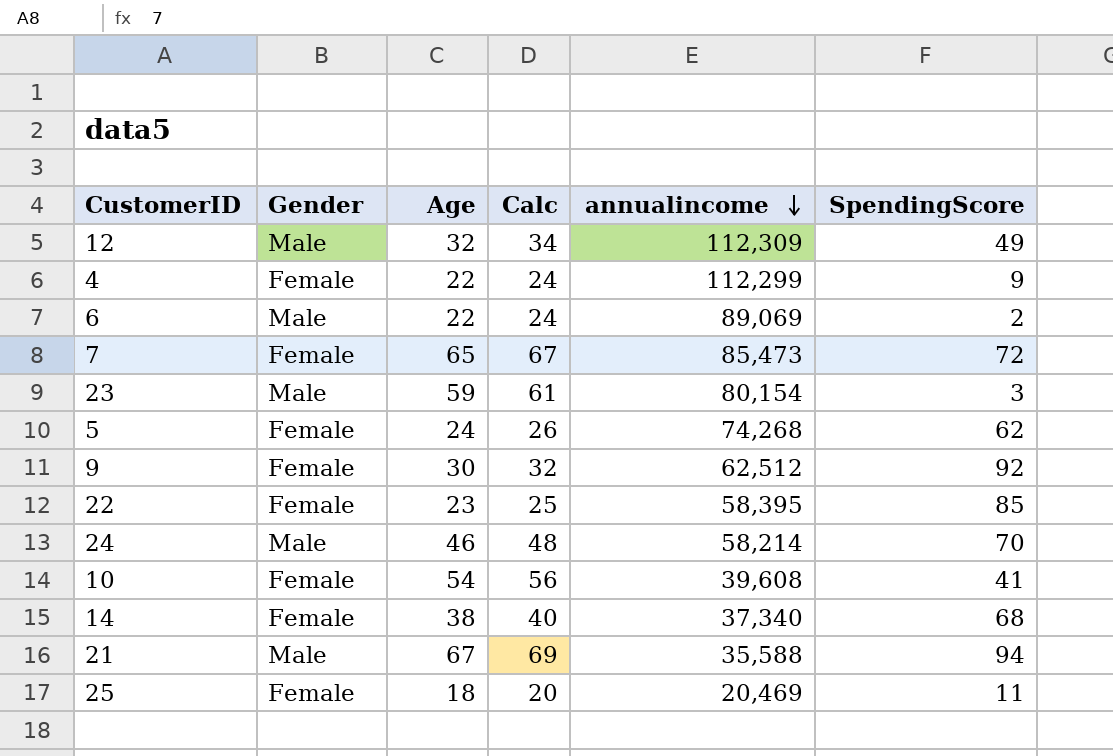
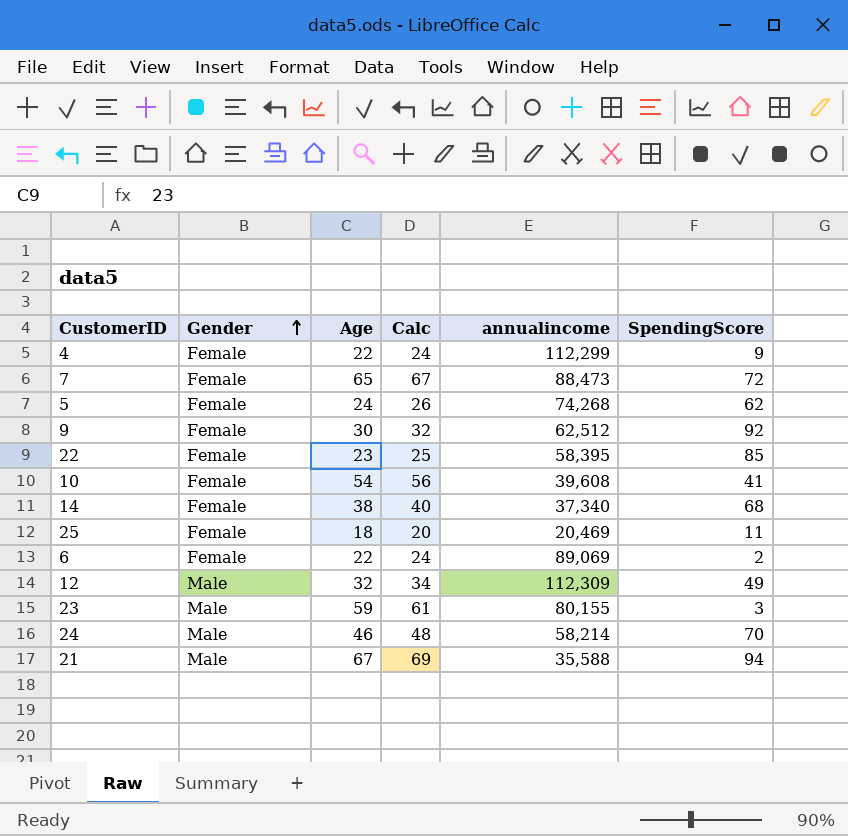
row order: annualincome descending -> Gender ascending
7 | annualincome: 85,473 -> 88,473
6 | Gender: Male -> Female
23 | annualincome: 80,154 -> 80,155

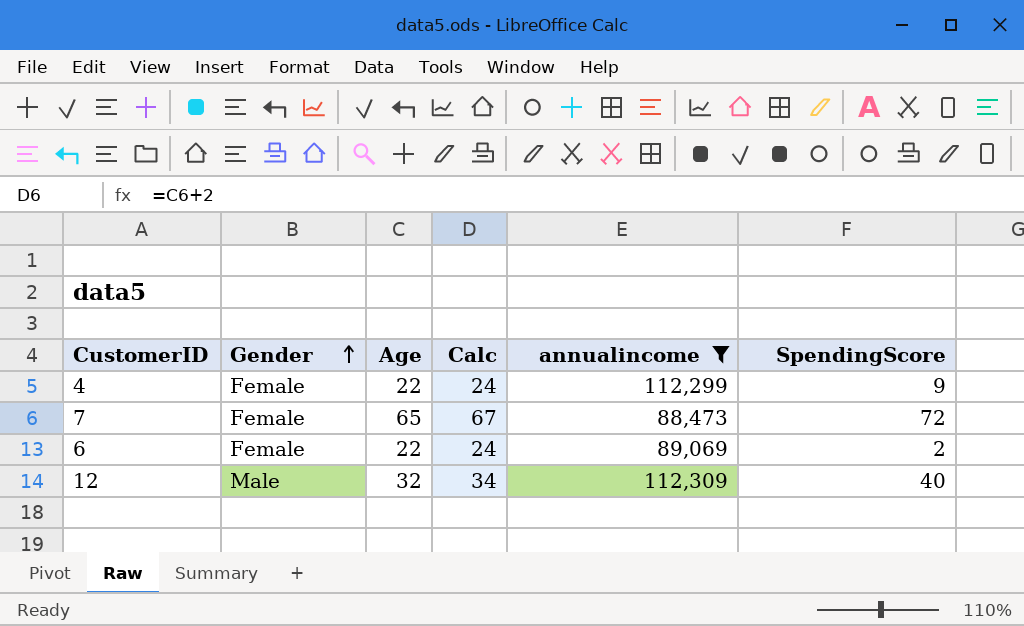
filter: none -> annualincome >= 88,473
12 | SpendingScore: 49 -> 40

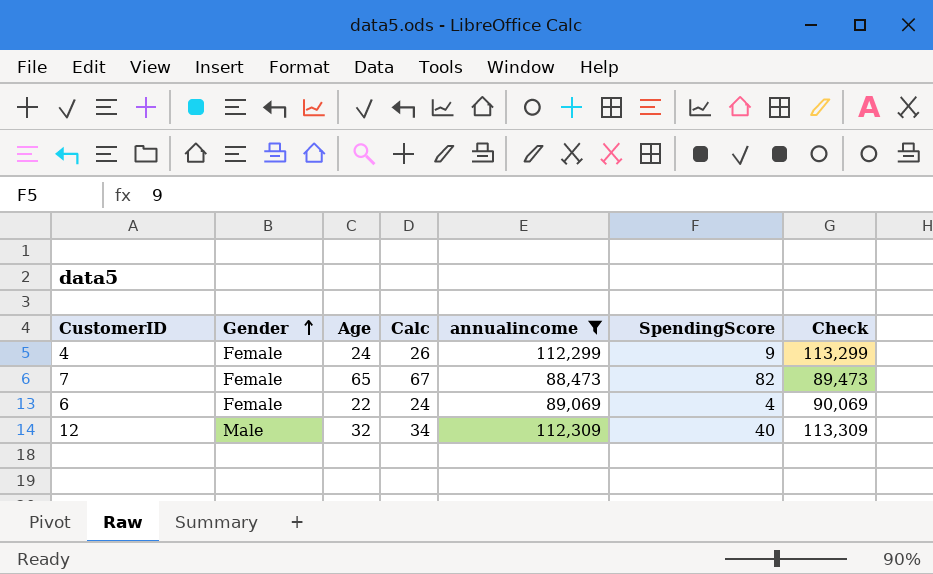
column Check | formula: none -> [annualincome] + 1000
4 | Age: 22 -> 24
4 | Calc: 24 -> 26
7 | SpendingScore: 72 -> 82
6 | SpendingScore: 2 -> 4

